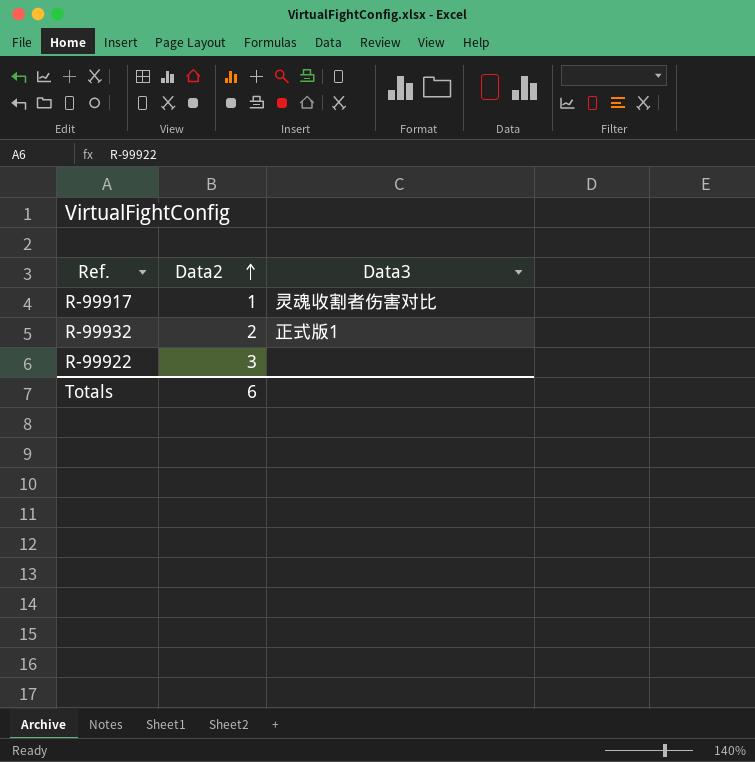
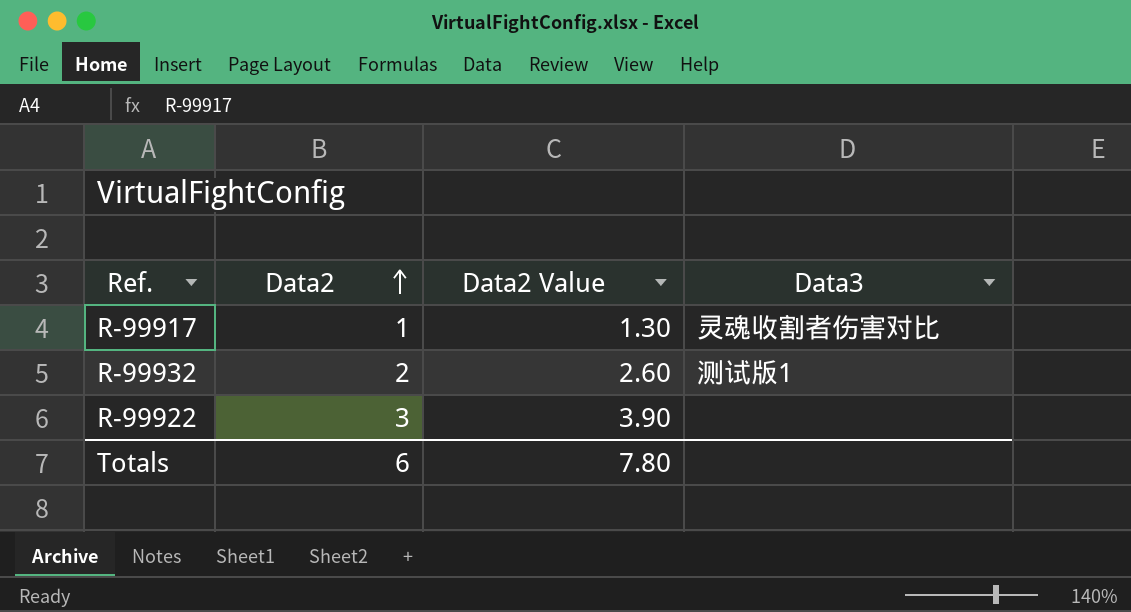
column Data2 Value | formula: none -> [Data2] * 1.3
R-99932 | Data3: 正式版1 -> 测试版1

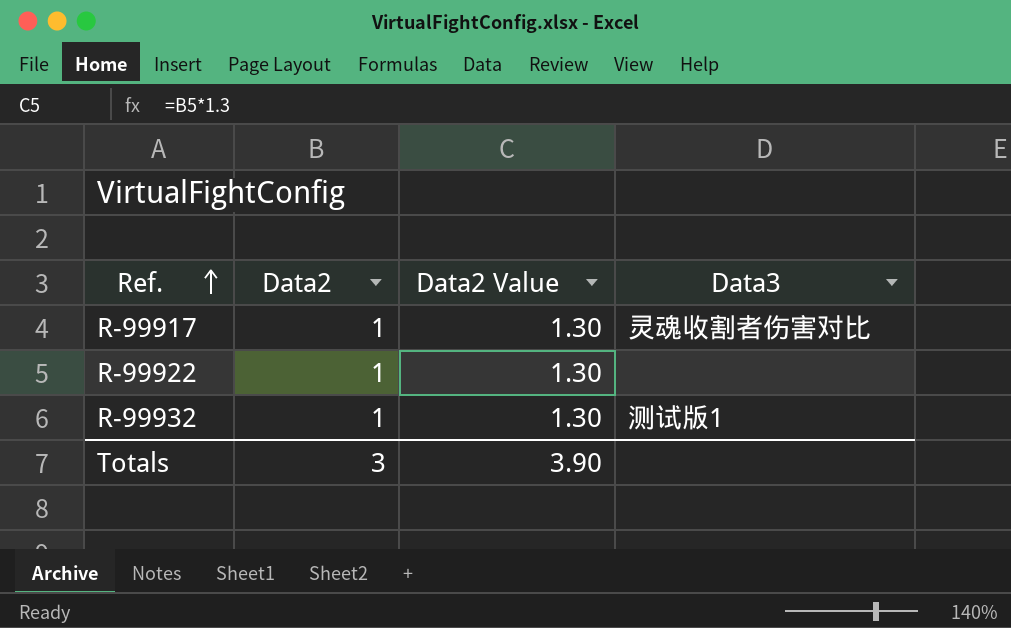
row order: Data2 ascending -> Ref. ascending
R-99922 | Data2: 3 -> 1
R-99922 | Data2 Value: 3.90 -> 1.30
R-99932 | Data2: 2 -> 1
R-99932 | Data2 Value: 2.60 -> 1.30
Totals | Data2: 6 -> 3
Totals | Data2 Value: 7.80 -> 3.90

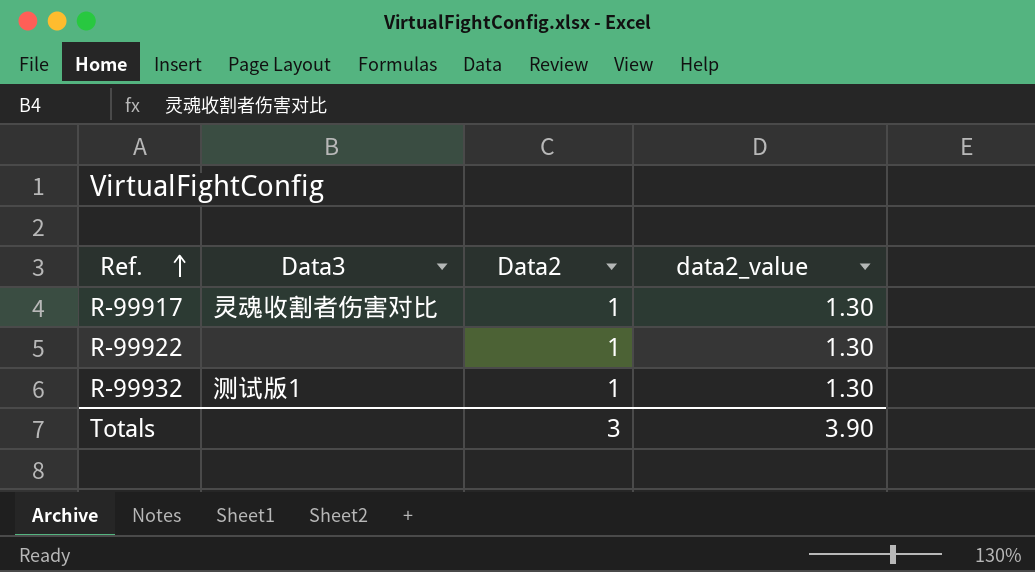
column Data3 | position: 4 -> 2
column name: Data2 Value -> data2_value

